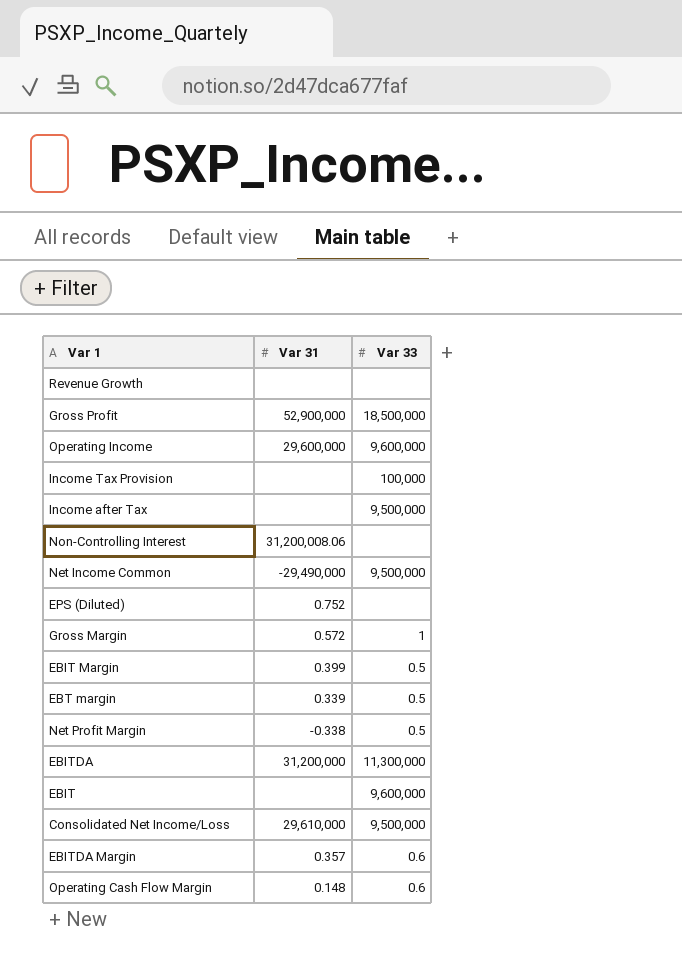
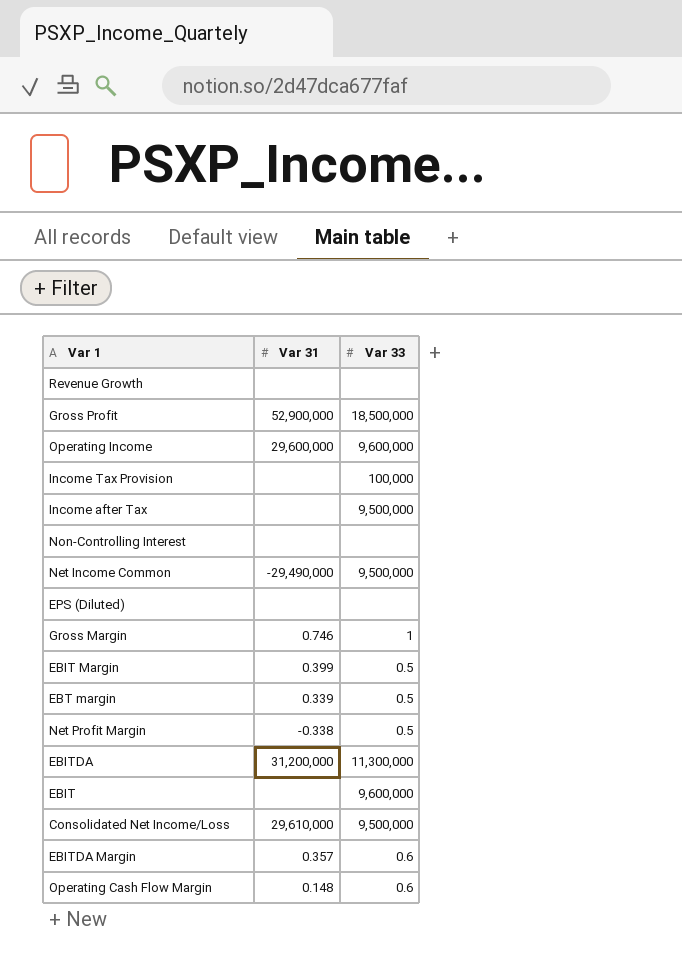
Non-Controlling Interest | Var 31: 31,200,008.06 -> none
EPS (Diluted) | Var 31: 0.752 -> none
Gross Margin | Var 31: 0.572 -> 0.746

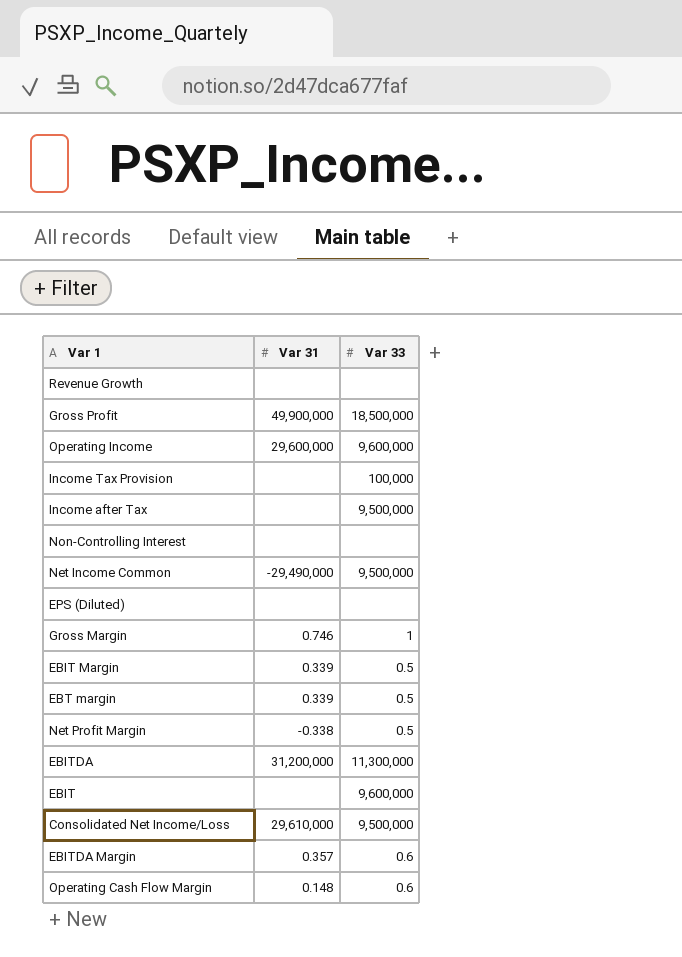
Gross Profit | Var 31: 52,900,000 -> 49,900,000
EBIT Margin | Var 31: 0.399 -> 0.339

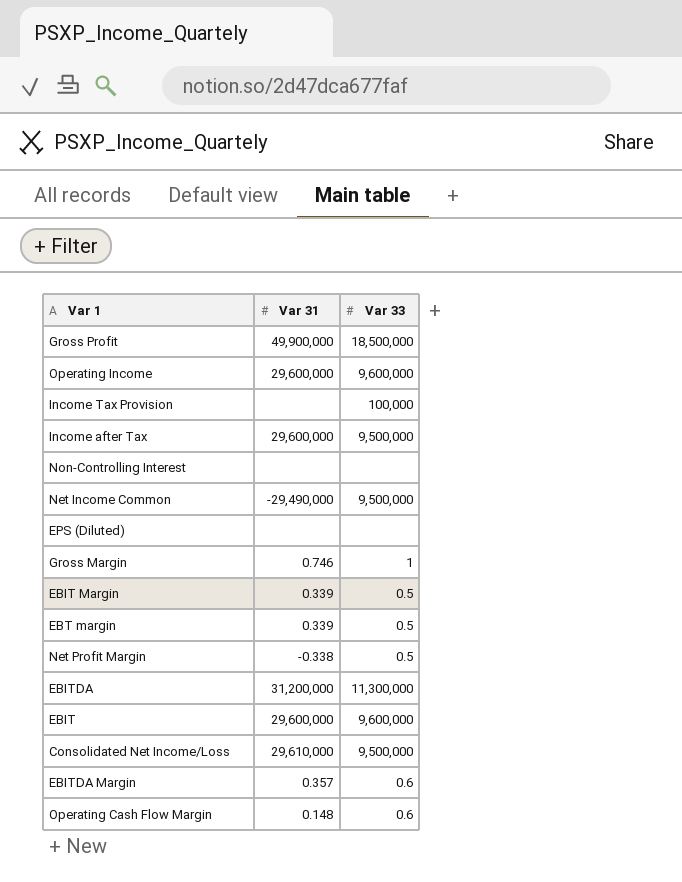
row Revenue Growth: none | none -> none
Income after Tax | Var 31: none -> 29,600,000
EBIT | Var 31: none -> 29,600,000

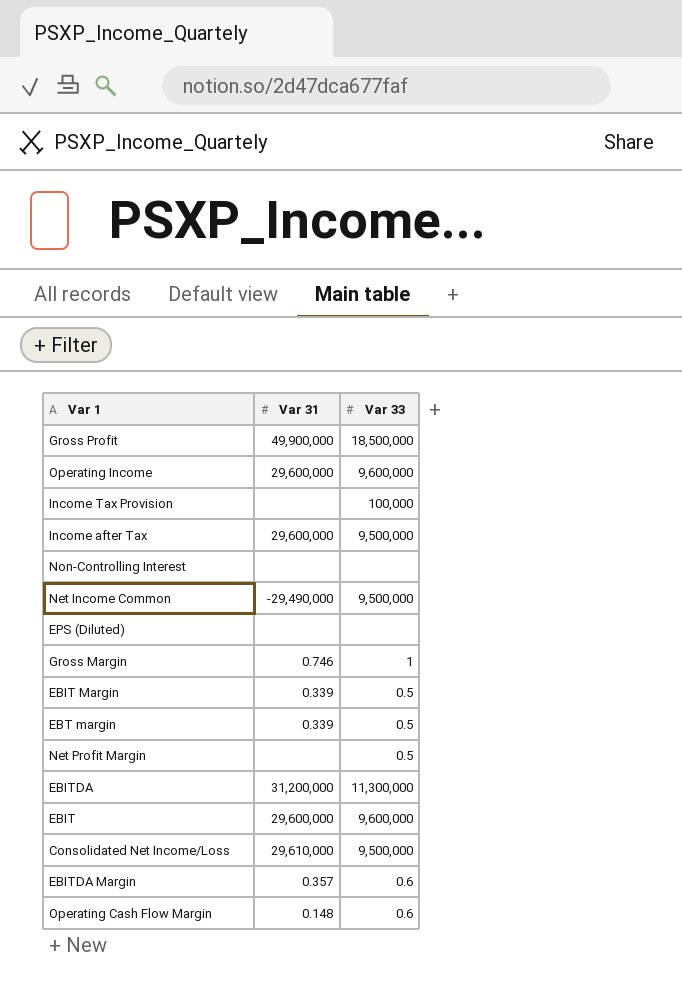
Net Profit Margin | Var 31: -0.338 -> none

